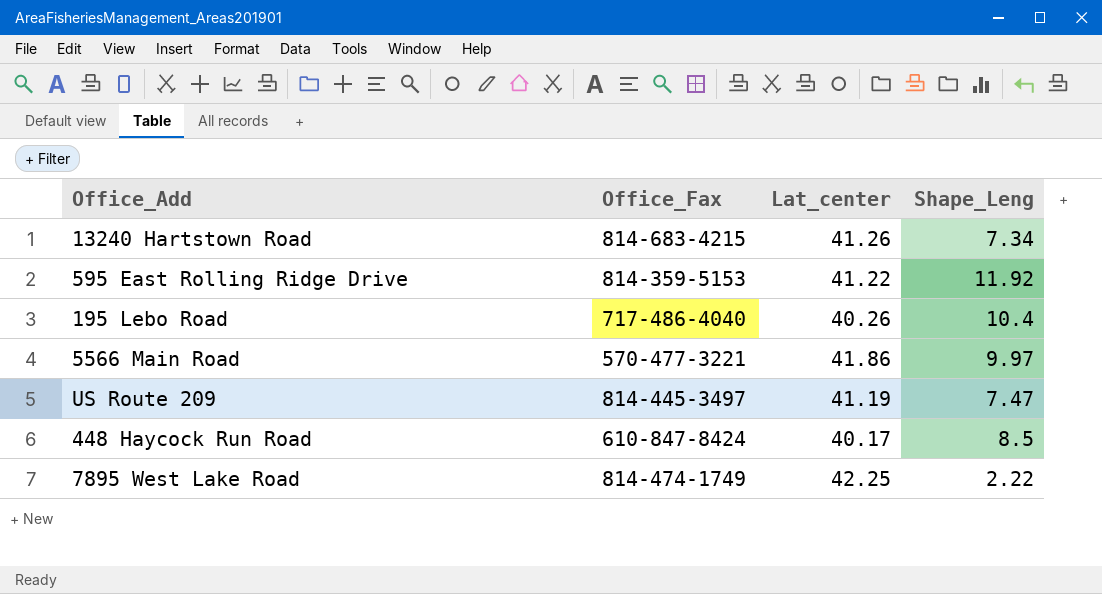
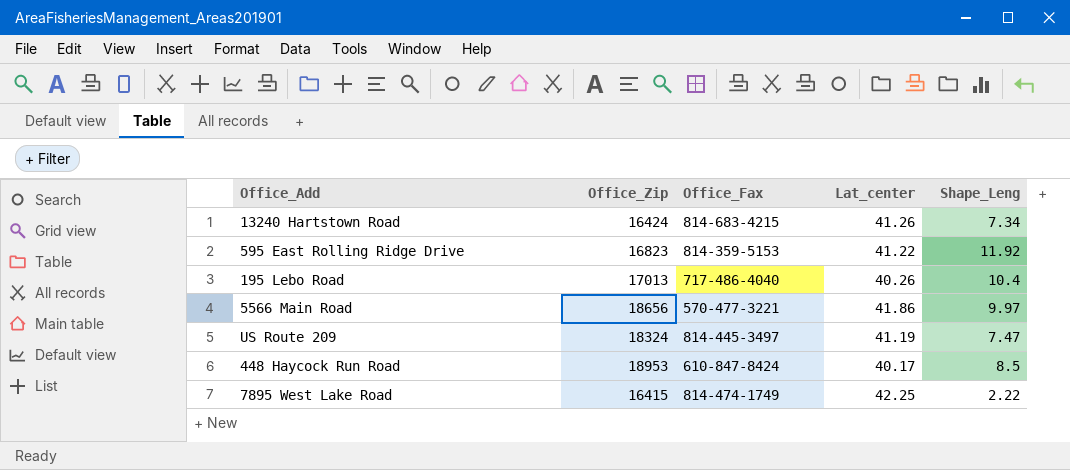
column Office_Zip | position: none -> 2

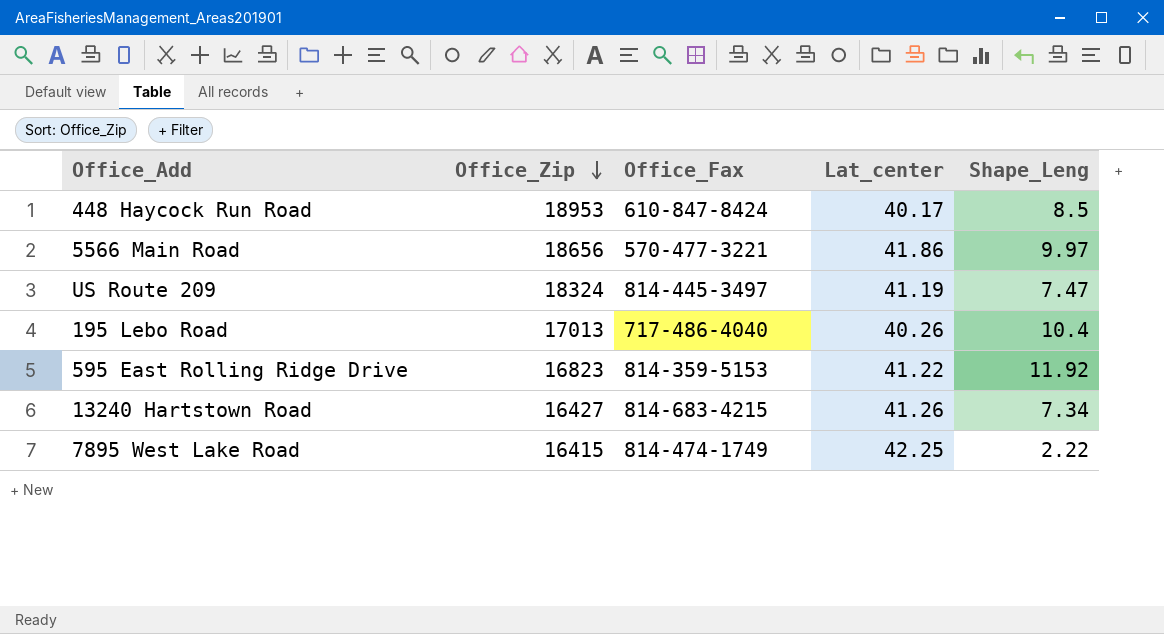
row order: none -> Office_Zip descending
13240 Hartstown Road | Office_Zip: 16424 -> 16427

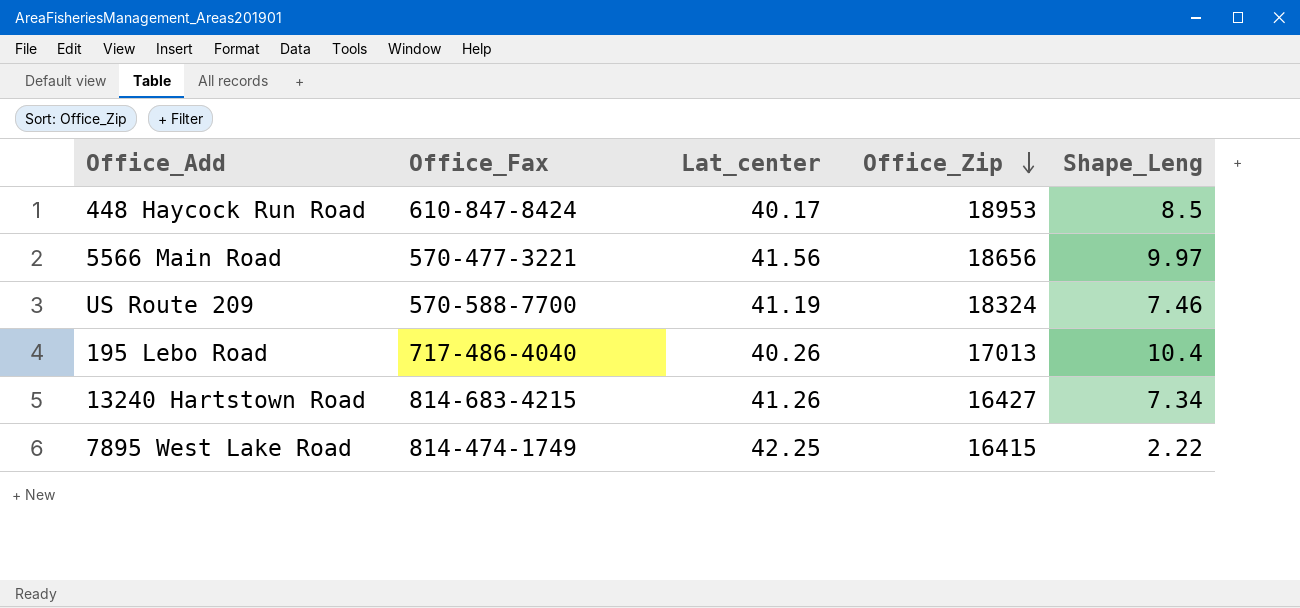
column Office_Zip | position: 2 -> 4
row 595 East Rolling Ridge Drive: 16823 | 814-359-5153 | 41.22 | 11.92 -> none
5566 Main Road | Lat_center: 41.86 -> 41.56
US Route 209 | Office_Fax: 814-445-3497 -> 570-588-7700
US Route 209 | Shape_Leng: 7.47 -> 7.46

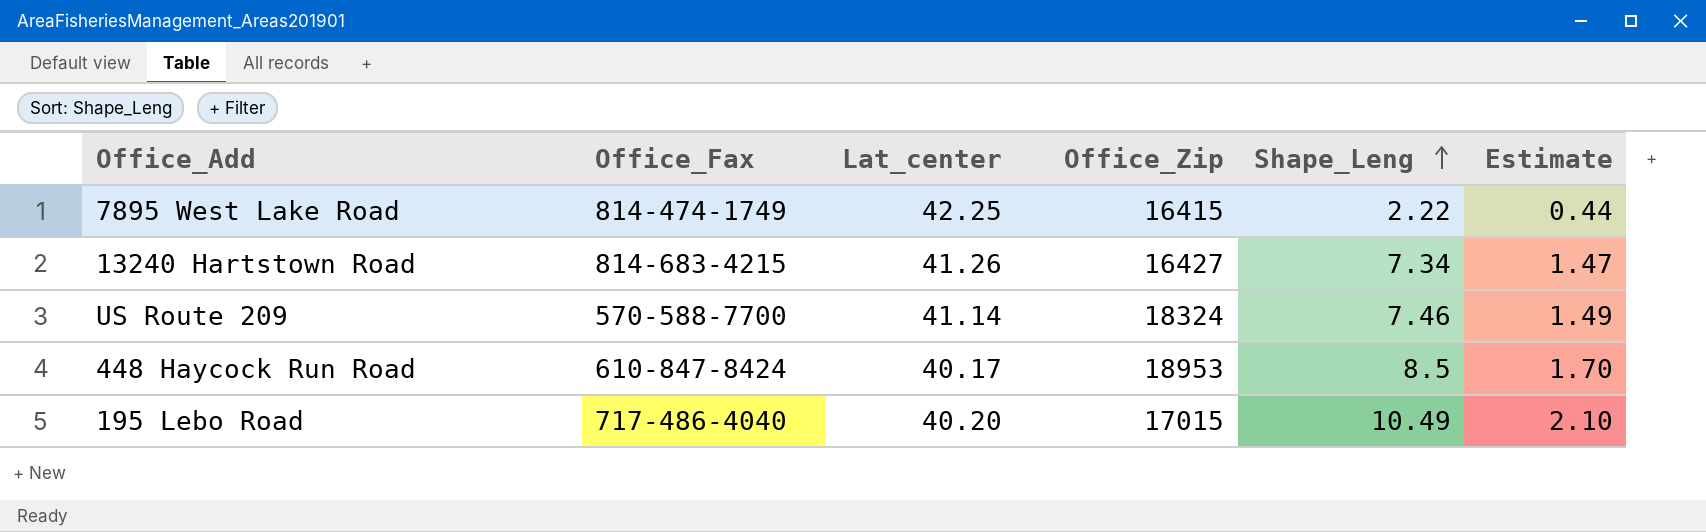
row order: Office_Zip descending -> Shape_Leng ascending
column Estimate | formula: none -> [Shape_Leng] * 0.2
row 5566 Main Road: 570-477-3221 | 41.56 | 18656 | 9.97 -> none
US Route 209 | Lat_center: 41.19 -> 41.14
195 Lebo Road | Lat_center: 40.26 -> 40.20
195 Lebo Road | Office_Zip: 17013 -> 17015
195 Lebo Road | Shape_Leng: 10.4 -> 10.49

